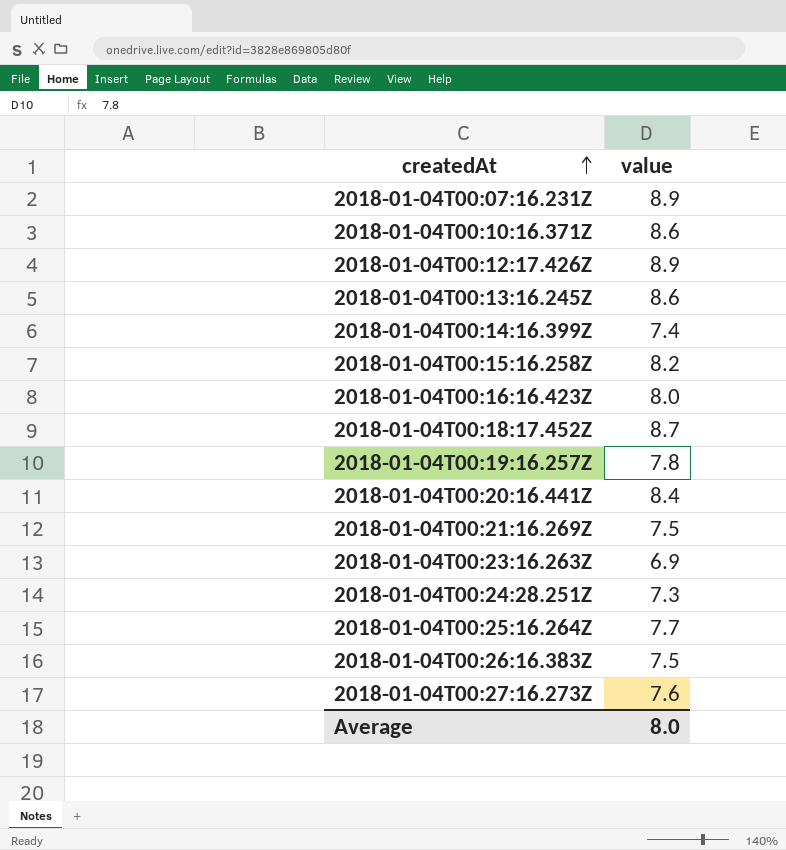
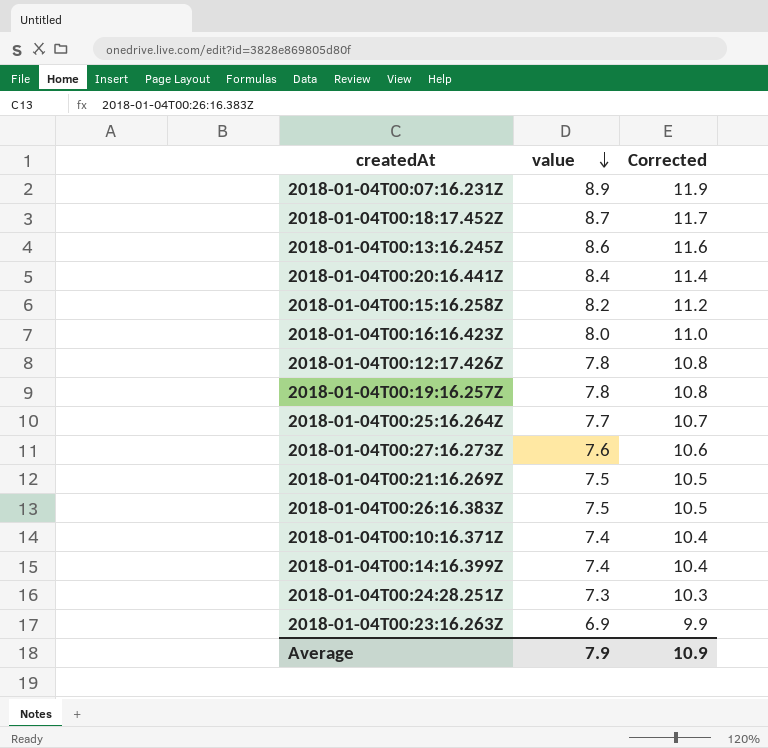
row order: createdAt ascending -> value descending
column Corrected | formula: none -> [value] + 3
2018-01-04T00:12:17.426Z | value: 8.9 -> 7.8
2018-01-04T00:10:16.371Z | value: 8.6 -> 7.4
Average | value: 8.0 -> 7.9

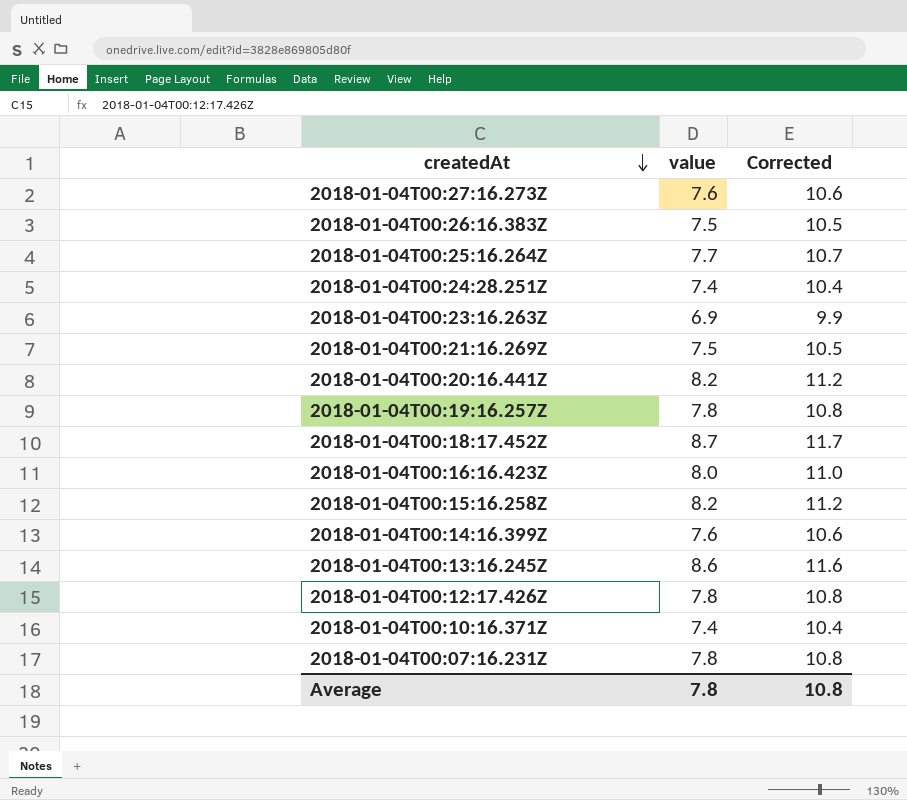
row order: value descending -> createdAt descending
2018-01-04T00:24:28.251Z | value: 7.3 -> 7.4
2018-01-04T00:24:28.251Z | Corrected: 10.3 -> 10.4
2018-01-04T00:20:16.441Z | value: 8.4 -> 8.2
2018-01-04T00:20:16.441Z | Corrected: 11.4 -> 11.2
2018-01-04T00:14:16.399Z | value: 7.4 -> 7.6
2018-01-04T00:14:16.399Z | Corrected: 10.4 -> 10.6
2018-01-04T00:07:16.231Z | value: 8.9 -> 7.8
2018-01-04T00:07:16.231Z | Corrected: 11.9 -> 10.8
Average | value: 7.9 -> 7.8
Average | Corrected: 10.9 -> 10.8

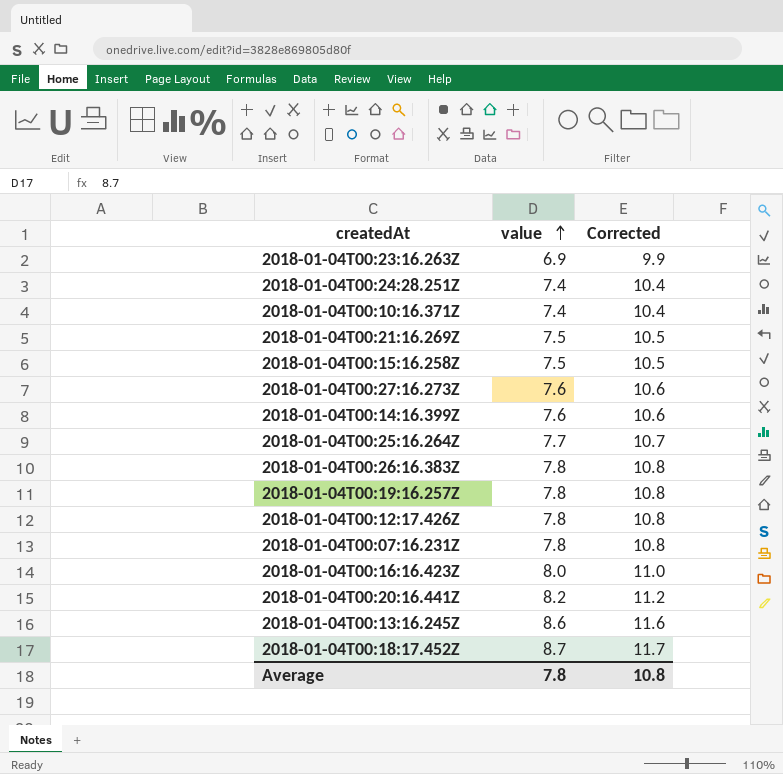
row order: createdAt descending -> value ascending
2018-01-04T00:15:16.258Z | value: 8.2 -> 7.5
2018-01-04T00:15:16.258Z | Corrected: 11.2 -> 10.5
2018-01-04T00:26:16.383Z | value: 7.5 -> 7.8
2018-01-04T00:26:16.383Z | Corrected: 10.5 -> 10.8

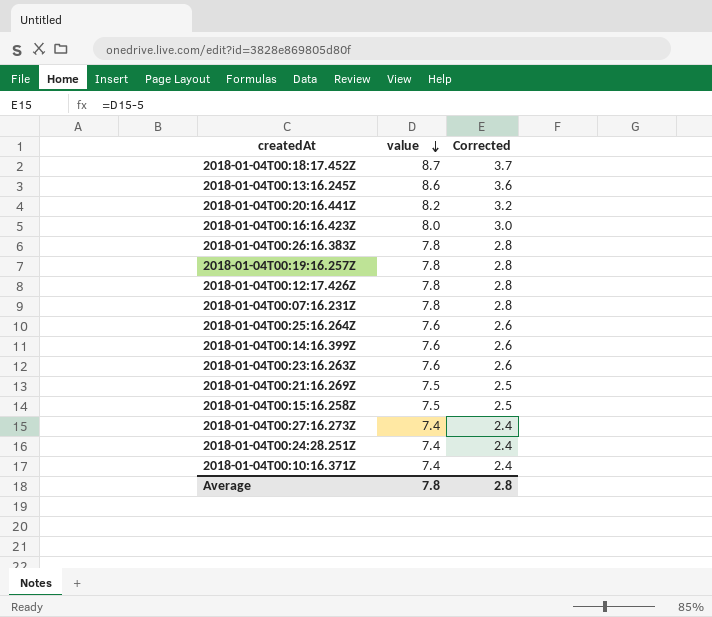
row order: value ascending -> value descending
column Corrected | formula: [value] + 3 -> [value] - 5
2018-01-04T00:25:16.264Z | value: 7.7 -> 7.6
2018-01-04T00:23:16.263Z | value: 6.9 -> 7.6
2018-01-04T00:27:16.273Z | value: 7.6 -> 7.4
Average | Corrected: 10.8 -> 2.8

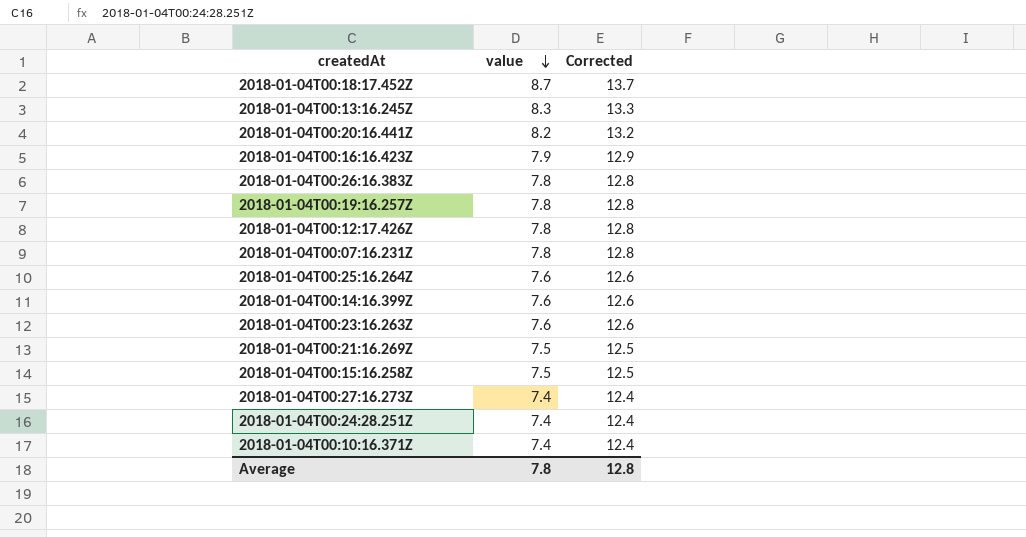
column Corrected | formula: [value] - 5 -> [value] + 5
2018-01-04T00:13:16.245Z | value: 8.6 -> 8.3
2018-01-04T00:16:16.423Z | value: 8.0 -> 7.9
Average | Corrected: 2.8 -> 12.8

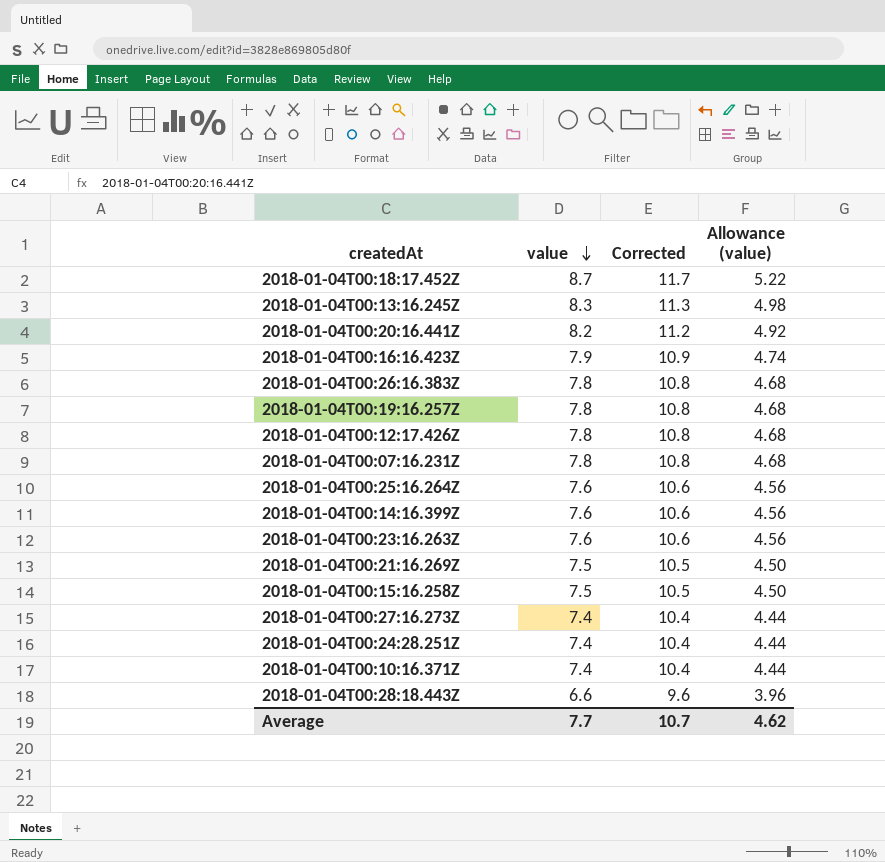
column Corrected | formula: [value] + 5 -> [value] + 3
column Allowance (value) | formula: none -> [value] * 0.6
row 2018-01-04T00:28:18.443Z: none -> 6.6 | 9.6 | 3.96
Average | value: 7.8 -> 7.7
Average | Corrected: 12.8 -> 10.7

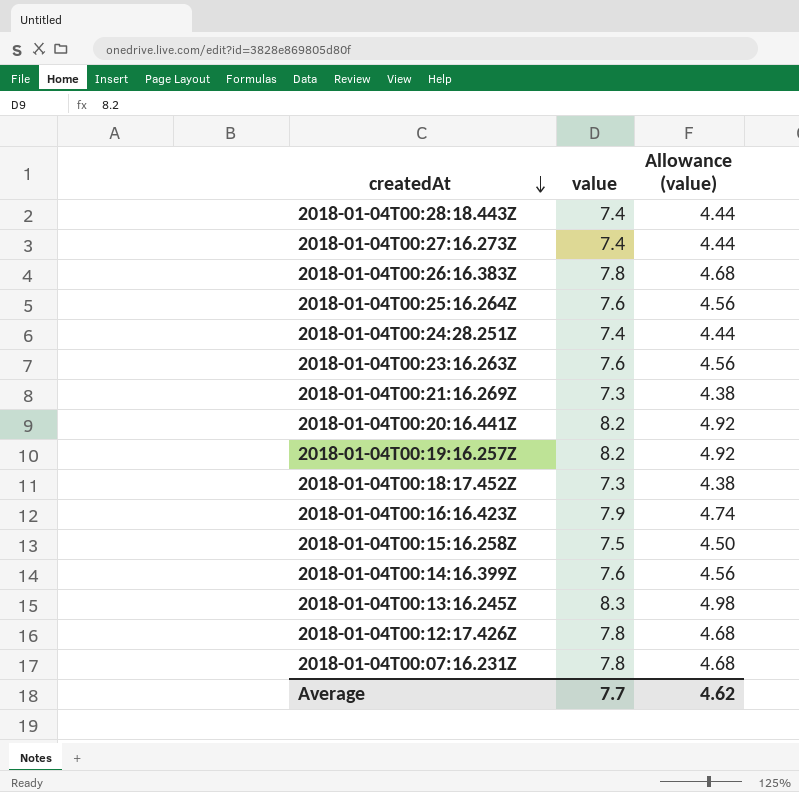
row order: value descending -> createdAt descending
column Corrected | formula: [value] + 3 -> none
row 2018-01-04T00:10:16.371Z: 7.4 | 10.4 | 4.44 -> none
2018-01-04T00:28:18.443Z | value: 6.6 -> 7.4
2018-01-04T00:28:18.443Z | Allowance (value): 3.96 -> 4.44
2018-01-04T00:21:16.269Z | value: 7.5 -> 7.3
2018-01-04T00:21:16.269Z | Allowance (value): 4.50 -> 4.38
2018-01-04T00:19:16.257Z | value: 7.8 -> 8.2
2018-01-04T00:19:16.257Z | Allowance (value): 4.68 -> 4.92
2018-01-04T00:18:17.452Z | value: 8.7 -> 7.3
2018-01-04T00:18:17.452Z | Allowance (value): 5.22 -> 4.38

